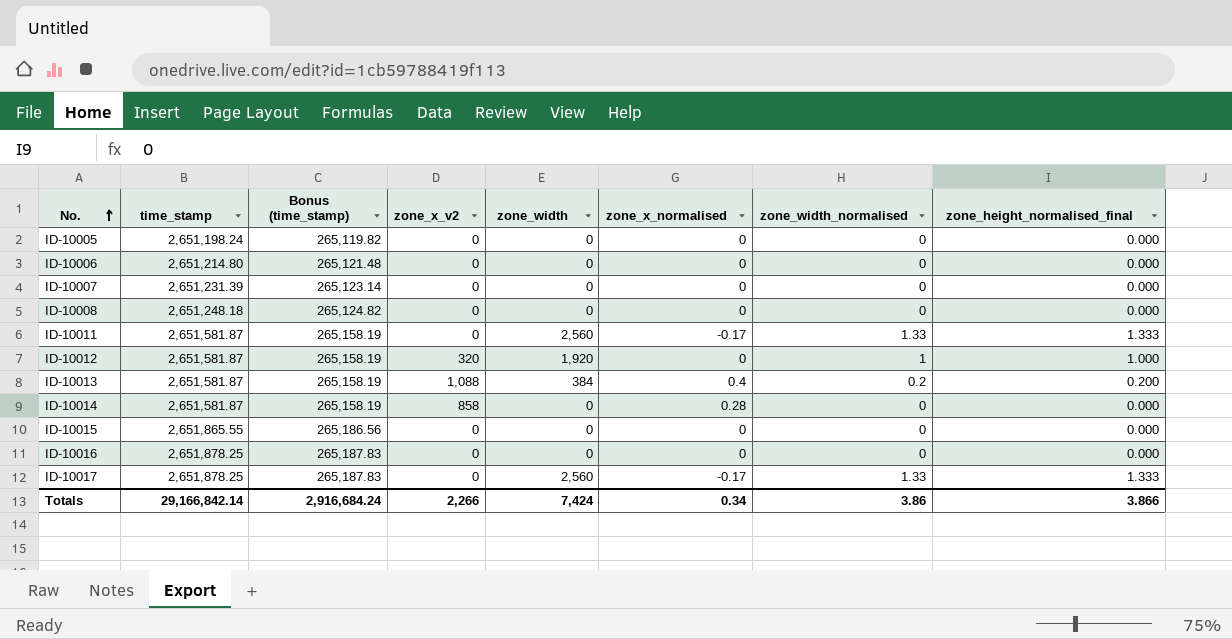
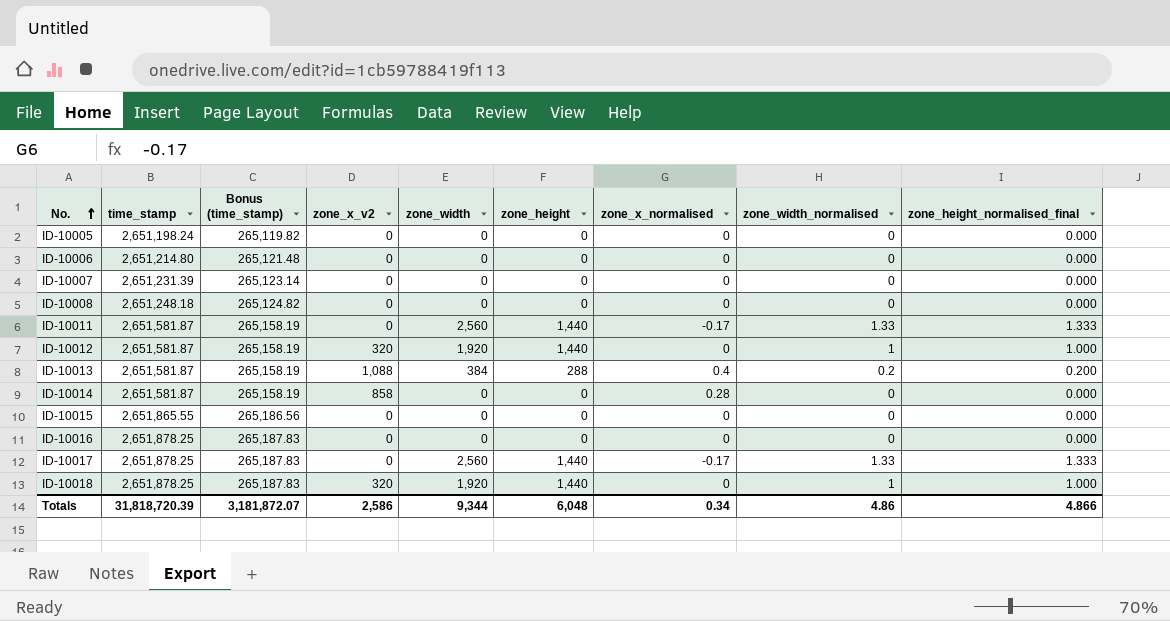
column zone_height | position: none -> 6
row ID-10018: none -> 2,651,878.25 | 265,187.83 | 320 | 1,920 | 1,440 | 0 | 1 | 1.000
Totals | time_stamp: 29,166,842.14 -> 31,818,720.39
Totals | Bonus (time_stamp): 2,916,684.24 -> 3,181,872.07
Totals | zone_x_v2: 2,266 -> 2,586
Totals | zone_width: 7,424 -> 9,344
Totals | zone_width_normalised: 3.86 -> 4.86
Totals | zone_height_normalised_final: 3.866 -> 4.866

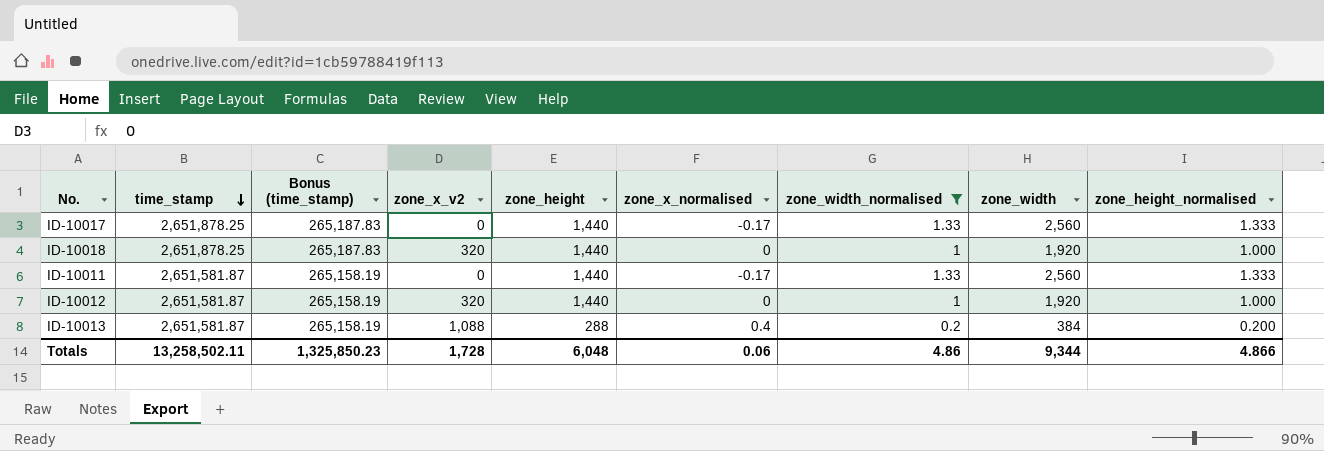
filter: none -> zone_width_normalised != 0
row order: No. ascending -> time_stamp descending
column zone_width | position: 5 -> 8
column name: zone_height_normalised_final -> zone_height_normalised
Totals | time_stamp: 31,818,720.39 -> 13,258,502.11
Totals | Bonus (time_stamp): 3,181,872.07 -> 1,325,850.23
Totals | zone_x_v2: 2,586 -> 1,728
Totals | zone_x_normalised: 0.34 -> 0.06

